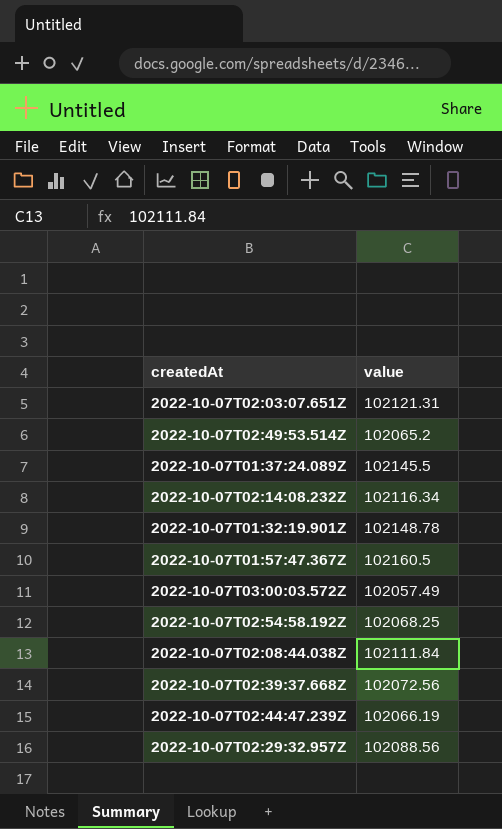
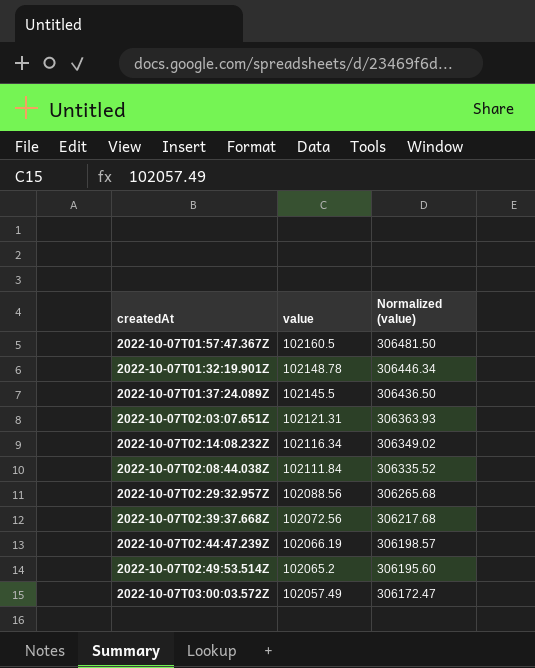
row order: none -> value descending
column Normalized (value) | formula: none -> [value] * 3
row 2022-10-07T02:54:58.192Z: 102068.25 -> none

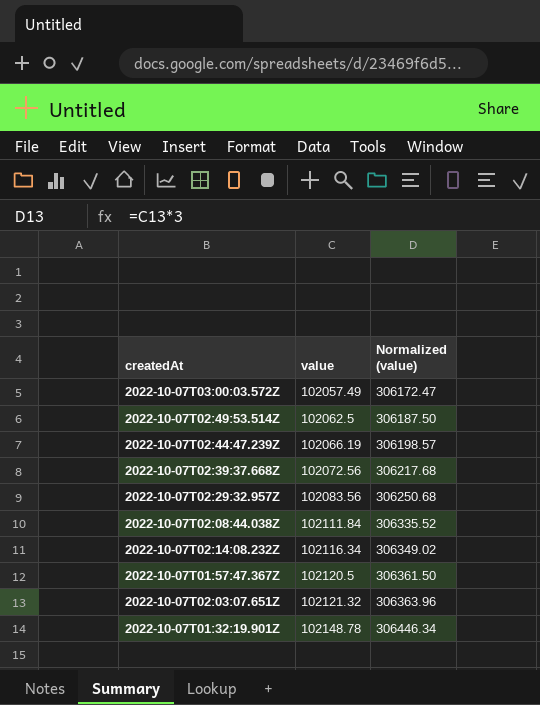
row order: value descending -> value ascending
row 2022-10-07T01:37:24.089Z: 102145.5 | 306436.50 -> none
2022-10-07T02:49:53.514Z | value: 102065.2 -> 102062.5
2022-10-07T02:49:53.514Z | Normalized (value): 306195.60 -> 306187.50
2022-10-07T02:29:32.957Z | value: 102088.56 -> 102083.56
2022-10-07T02:29:32.957Z | Normalized (value): 306265.68 -> 306250.68
2022-10-07T01:57:47.367Z | value: 102160.5 -> 102120.5
2022-10-07T01:57:47.367Z | Normalized (value): 306481.50 -> 306361.50
2022-10-07T02:03:07.651Z | value: 102121.31 -> 102121.32
2022-10-07T02:03:07.651Z | Normalized (value): 306363.93 -> 306363.96

